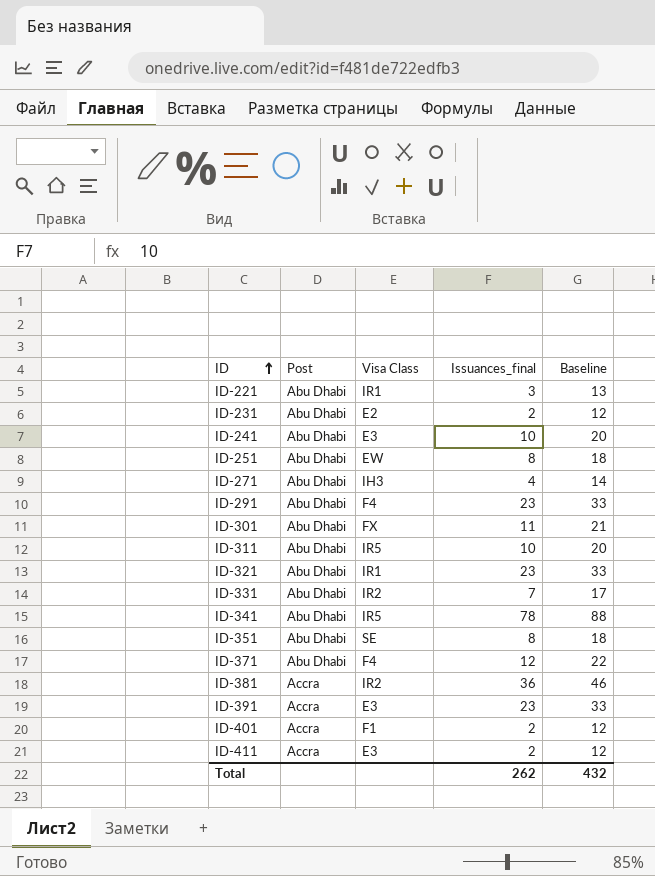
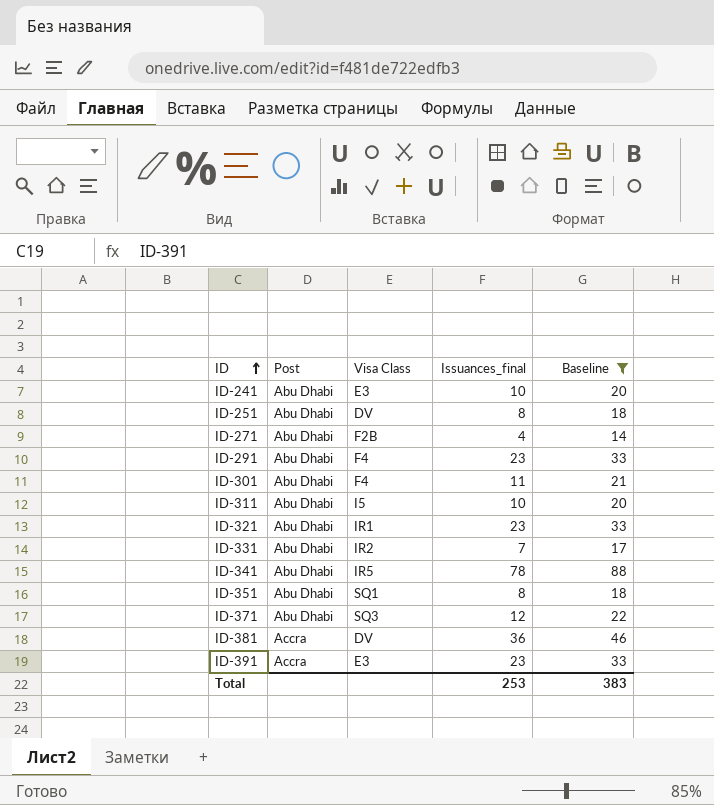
filter: none -> Baseline >= 14
ID-251 | Visa Class: EW -> DV
ID-271 | Visa Class: IH3 -> F2B
ID-301 | Visa Class: FX -> F4
ID-311 | Visa Class: IR5 -> I5
ID-351 | Visa Class: SE -> SQ1
ID-371 | Visa Class: F4 -> SQ3
ID-381 | Visa Class: IR2 -> DV
Total | Issuances_final: 262 -> 253
Total | Baseline: 432 -> 383

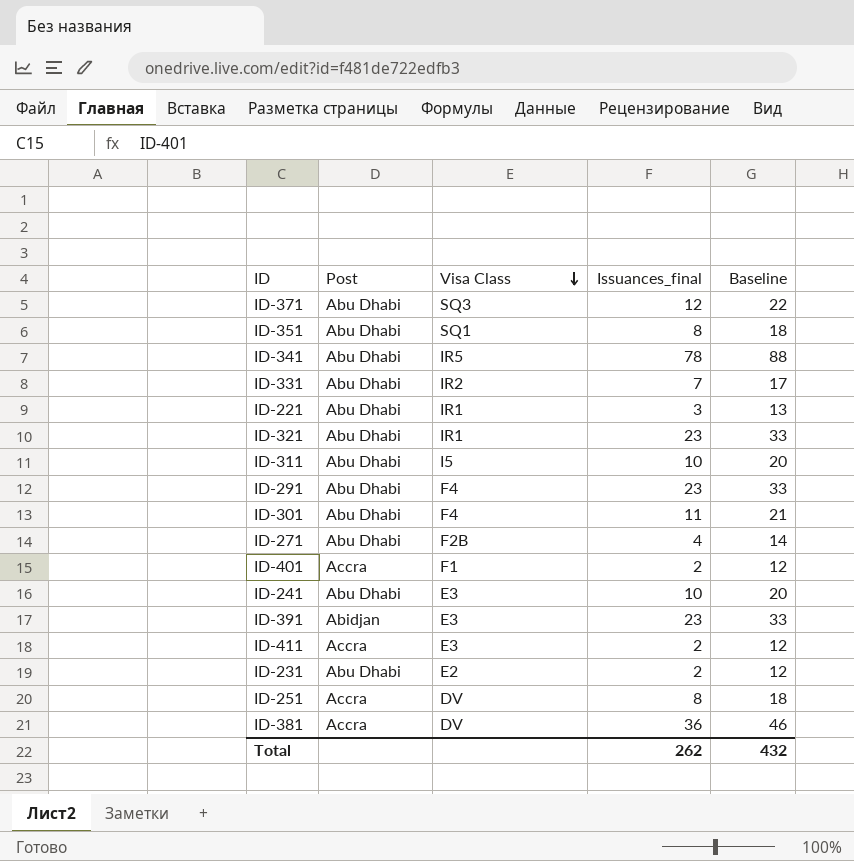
filter: Baseline >= 14 -> none
row order: ID ascending -> Visa Class descending
ID-391 | Post: Accra -> Abidjan
ID-251 | Post: Abu Dhabi -> Accra
Total | Issuances_final: 253 -> 262
Total | Baseline: 383 -> 432

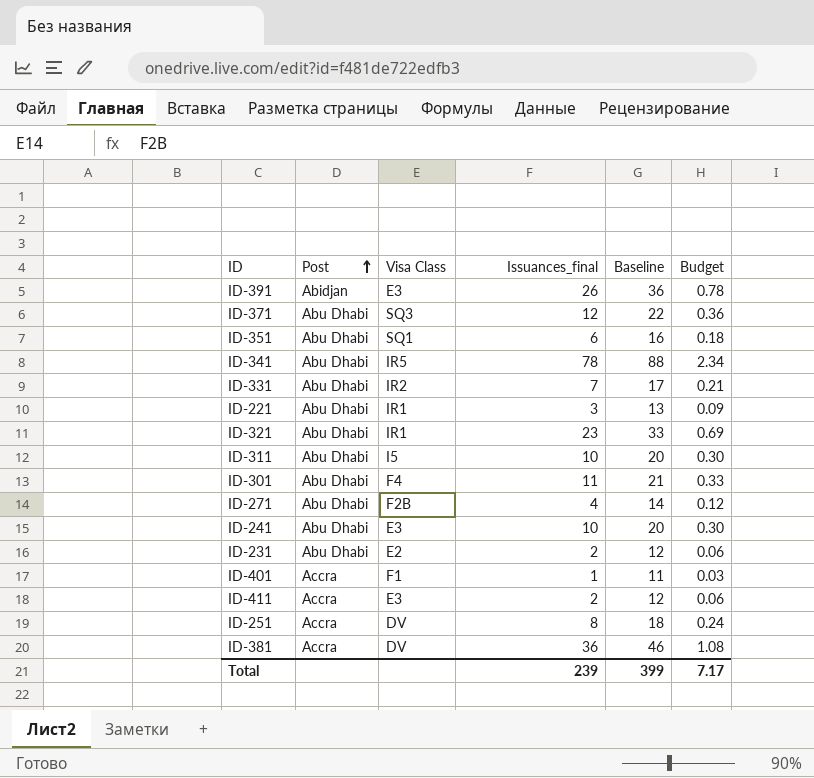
row order: Visa Class descending -> Post ascending
column Budget | formula: none -> [Issuances_final] * 0.03
row ID-291: Abu Dhabi | F4 | 23 | 33 -> none
ID-391 | Issuances_final: 23 -> 26
ID-391 | Baseline: 33 -> 36
ID-351 | Issuances_final: 8 -> 6
ID-351 | Baseline: 18 -> 16
ID-401 | Issuances_final: 2 -> 1
ID-401 | Baseline: 12 -> 11
Total | Issuances_final: 262 -> 239
Total | Baseline: 432 -> 399

